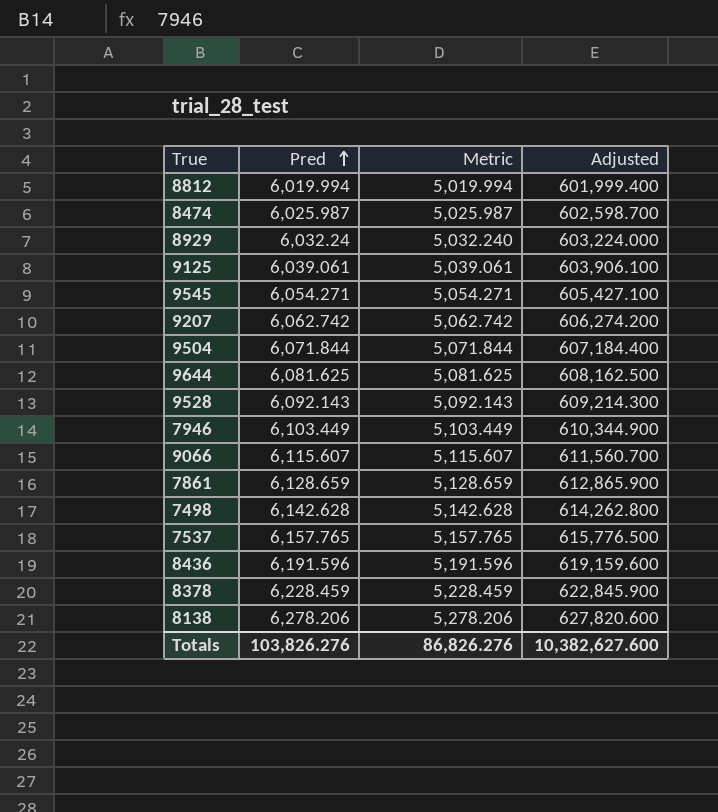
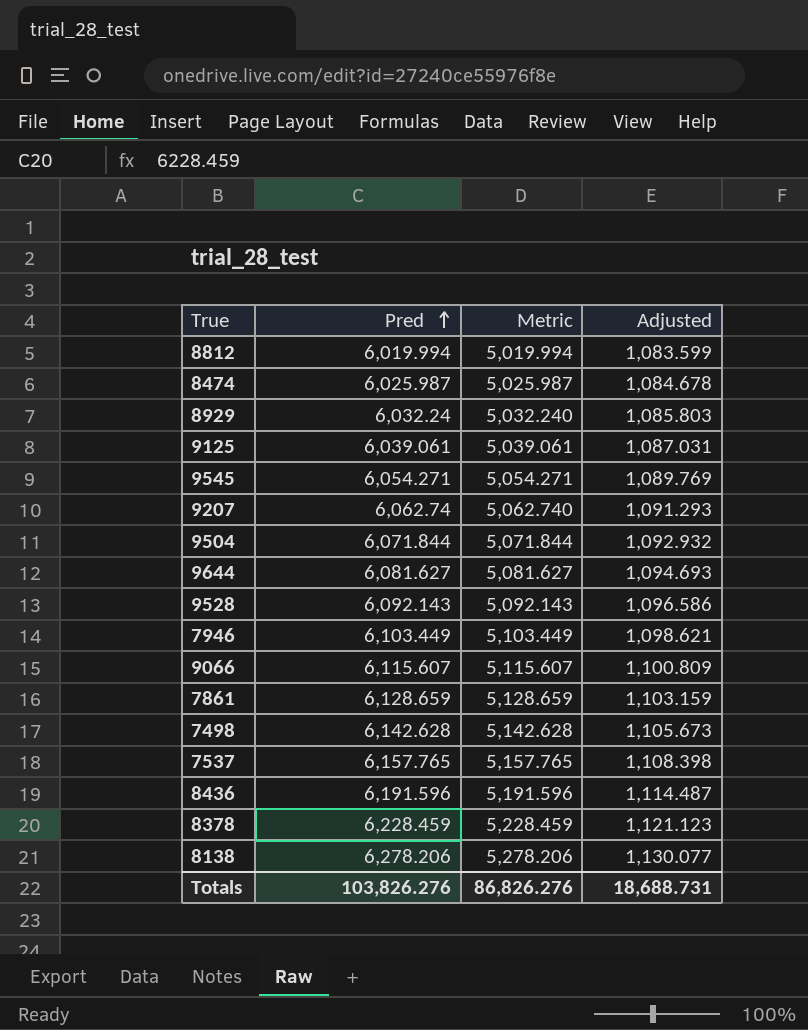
column Adjusted | formula: [Pred] * 100 -> [Pred] * 0.18
9207 | Pred: 6,062.742 -> 6,062.74
9207 | Metric: 5,062.742 -> 5,062.740
9644 | Pred: 6,081.625 -> 6,081.627
9644 | Metric: 5,081.625 -> 5,081.627
Totals | Adjusted: 10,382,627.600 -> 18,688.731

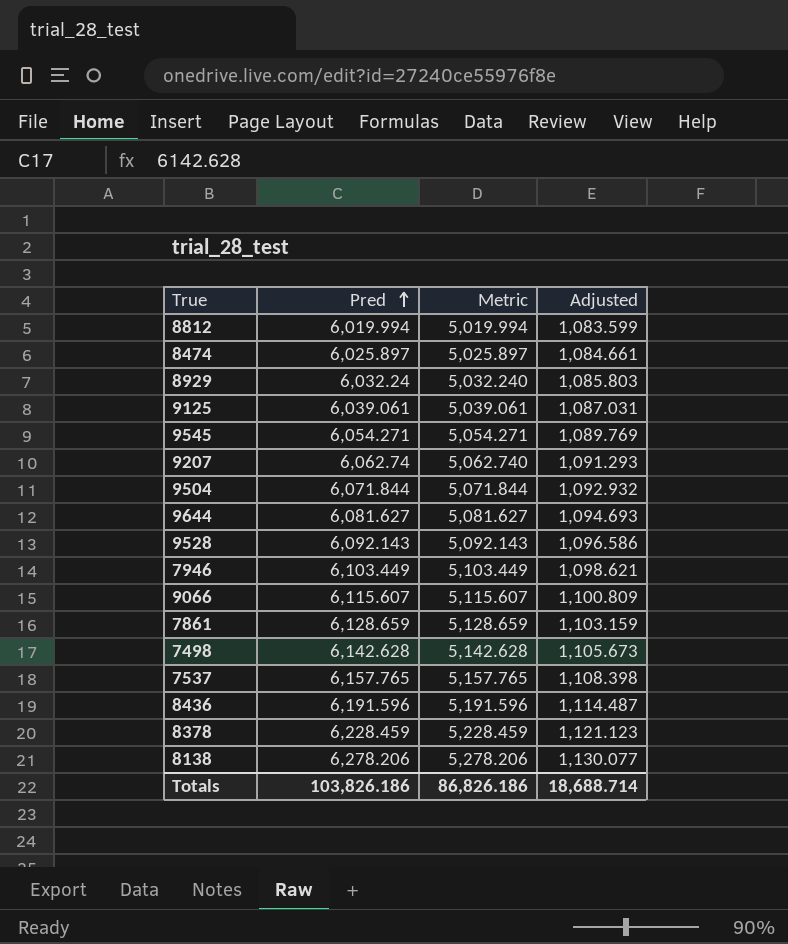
8474 | Pred: 6,025.987 -> 6,025.897
8474 | Metric: 5,025.987 -> 5,025.897
8474 | Adjusted: 1,084.678 -> 1,084.661
Totals | Pred: 103,826.276 -> 103,826.186
Totals | Metric: 86,826.276 -> 86,826.186
Totals | Adjusted: 18,688.731 -> 18,688.714

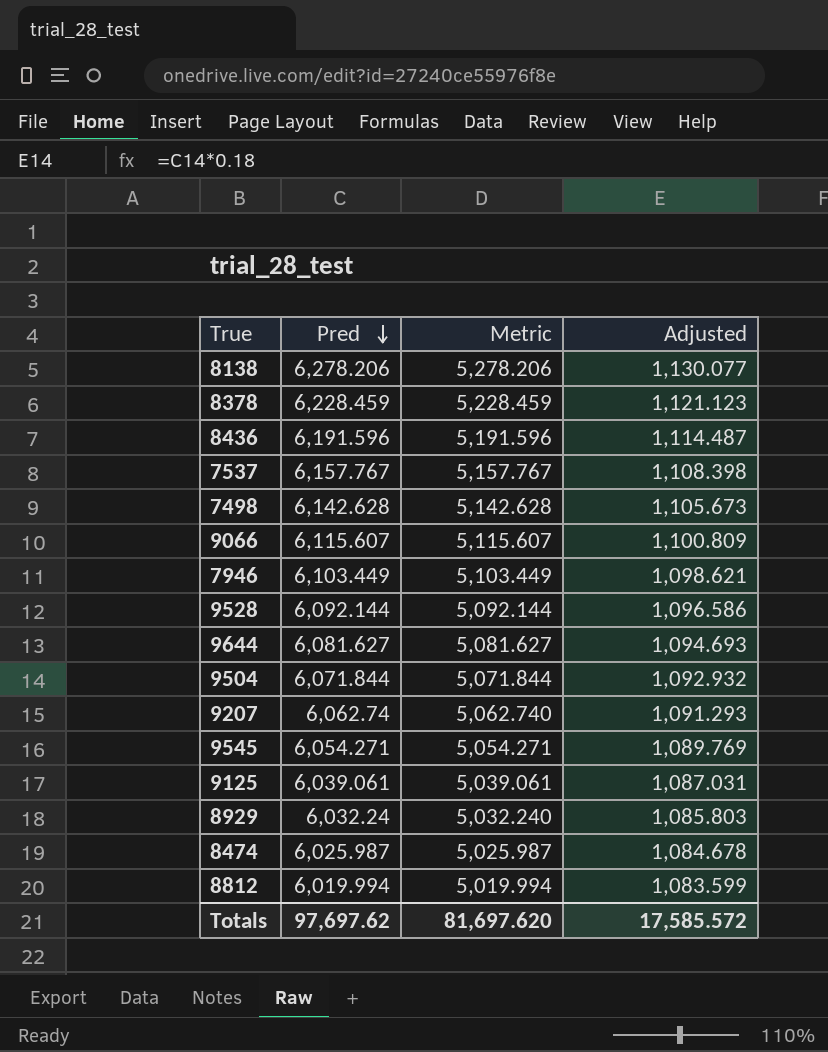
row order: Pred ascending -> Pred descending
row 7861: 6,128.659 | 5,128.659 | 1,103.159 -> none
7537 | Pred: 6,157.765 -> 6,157.767
7537 | Metric: 5,157.765 -> 5,157.767
9528 | Pred: 6,092.143 -> 6,092.144
9528 | Metric: 5,092.143 -> 5,092.144
8474 | Pred: 6,025.897 -> 6,025.987
8474 | Metric: 5,025.897 -> 5,025.987
8474 | Adjusted: 1,084.661 -> 1,084.678
Totals | Pred: 103,826.186 -> 97,697.62
Totals | Metric: 86,826.186 -> 81,697.620
Totals | Adjusted: 18,688.714 -> 17,585.572

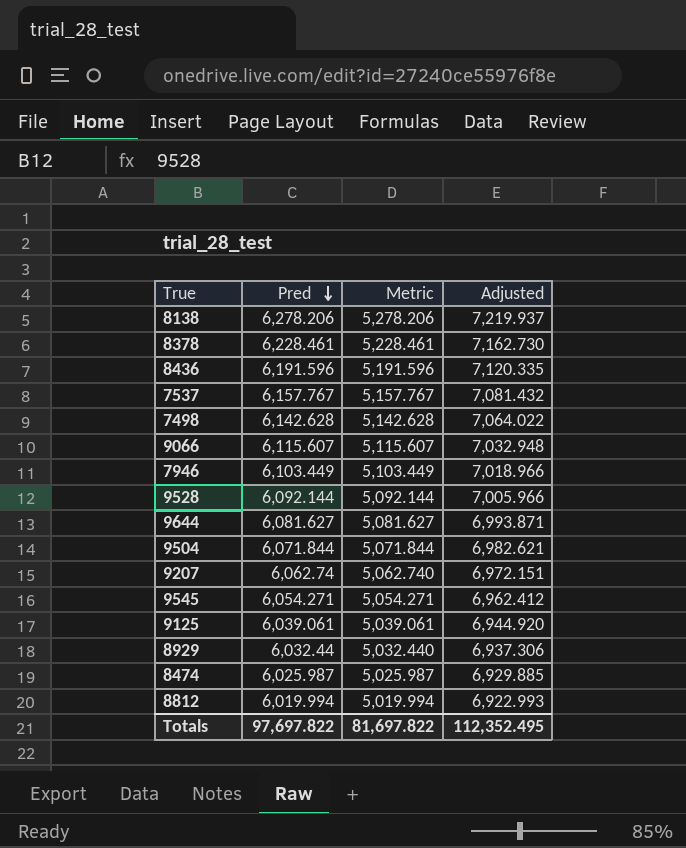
column Adjusted | formula: [Pred] * 0.18 -> [Pred] * 1.15
8378 | Pred: 6,228.459 -> 6,228.461
8378 | Metric: 5,228.459 -> 5,228.461
8929 | Pred: 6,032.24 -> 6,032.44
8929 | Metric: 5,032.240 -> 5,032.440
Totals | Pred: 97,697.62 -> 97,697.822
Totals | Metric: 81,697.620 -> 81,697.822
Totals | Adjusted: 17,585.572 -> 112,352.495

